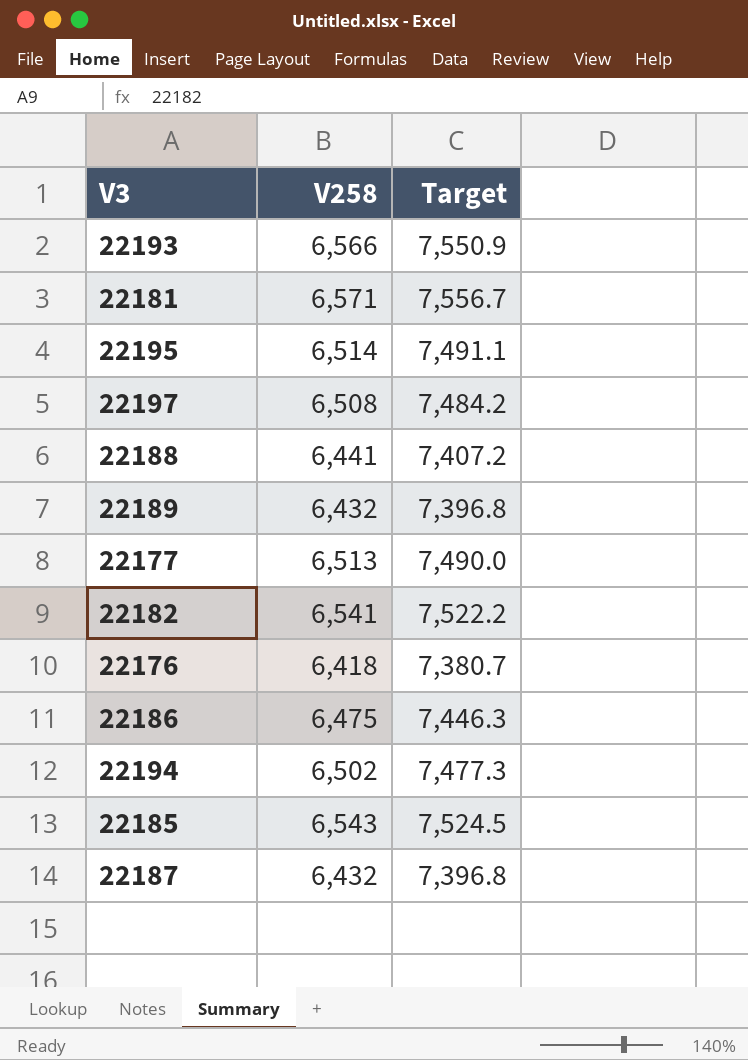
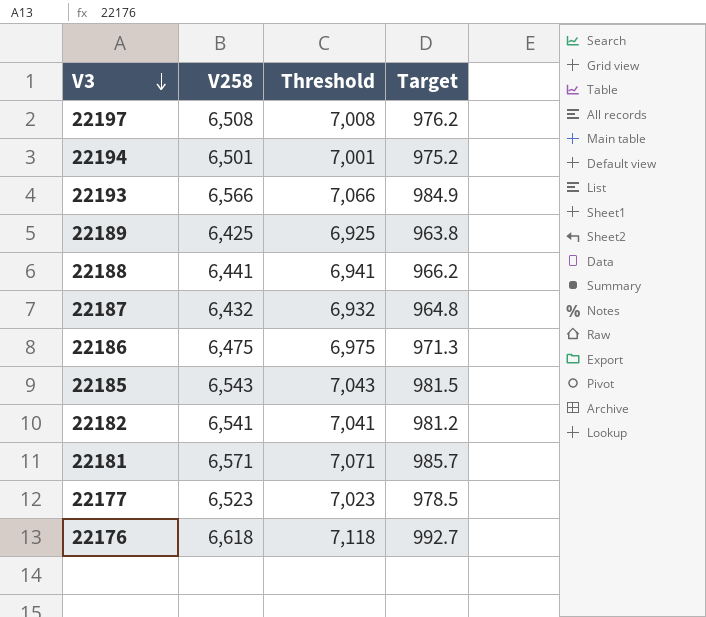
row order: none -> V3 descending
column Threshold | formula: none -> [V258] + 500
column Target | formula: [V258] * 1.15 -> [V258] * 0.15
row 22195: 6,514 | 7,491.1 -> none
22194 | V258: 6,502 -> 6,501
22189 | V258: 6,432 -> 6,425
22177 | V258: 6,513 -> 6,523
22176 | V258: 6,418 -> 6,618

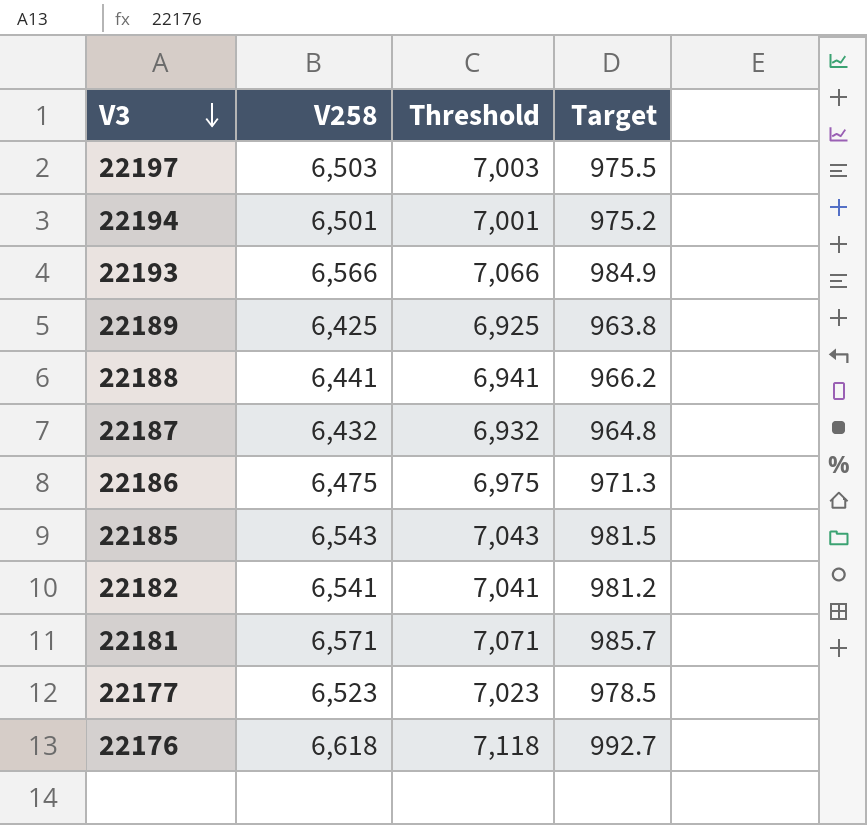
22197 | V258: 6,508 -> 6,503
22197 | Threshold: 7,008 -> 7,003
22197 | Target: 976.2 -> 975.5

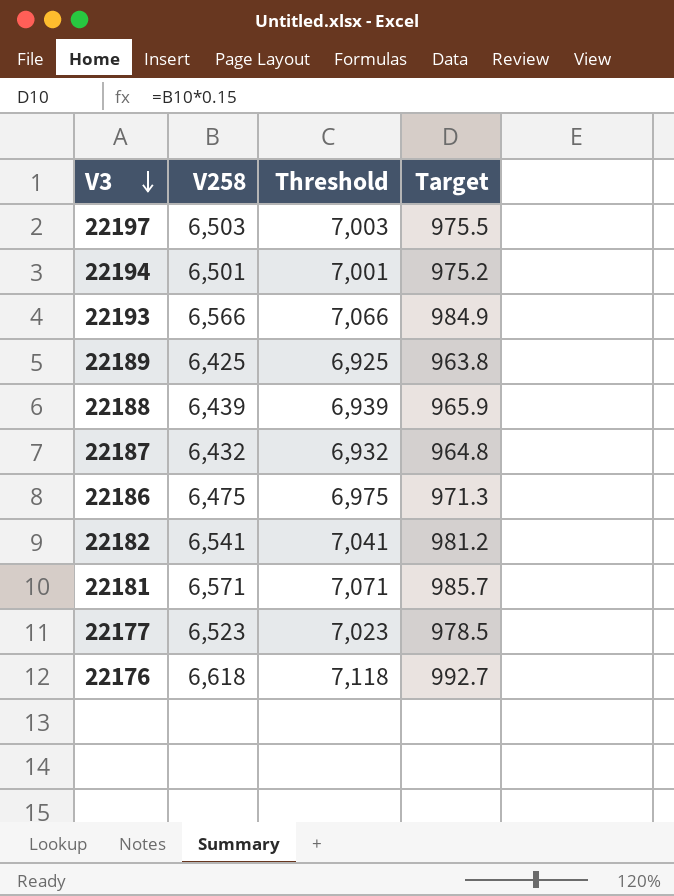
row 22185: 6,543 | 7,043 | 981.5 -> none
22188 | V258: 6,441 -> 6,439
22188 | Threshold: 6,941 -> 6,939
22188 | Target: 966.2 -> 965.9

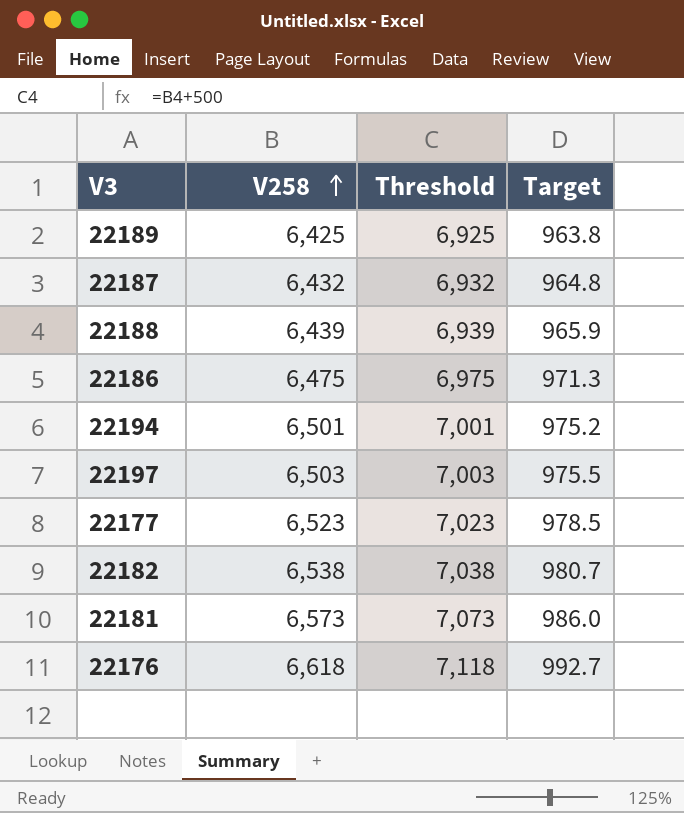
row order: V3 descending -> V258 ascending
row 22193: 6,566 | 7,066 | 984.9 -> none
22182 | V258: 6,541 -> 6,538
22182 | Threshold: 7,041 -> 7,038
22182 | Target: 981.2 -> 980.7
22181 | V258: 6,571 -> 6,573
22181 | Threshold: 7,071 -> 7,073
22181 | Target: 985.7 -> 986.0

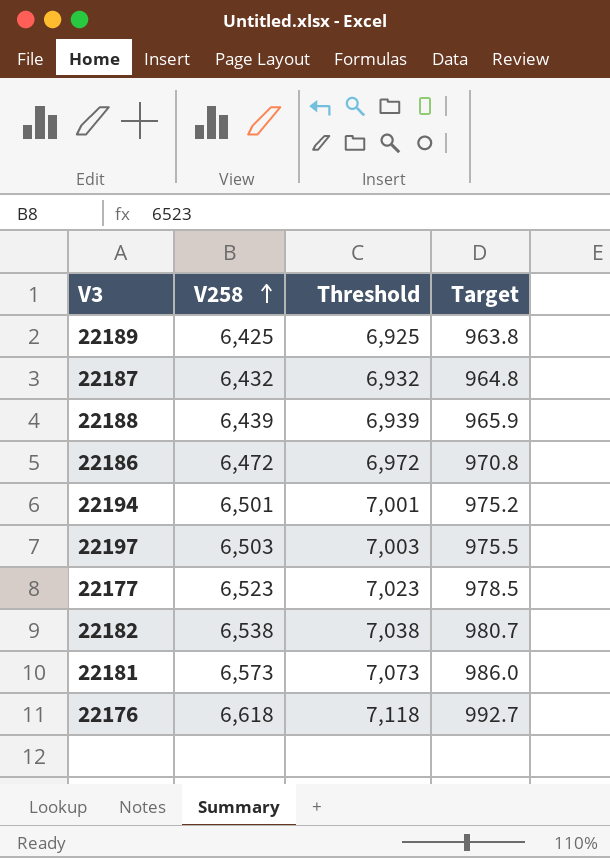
22186 | V258: 6,475 -> 6,472
22186 | Threshold: 6,975 -> 6,972
22186 | Target: 971.3 -> 970.8

